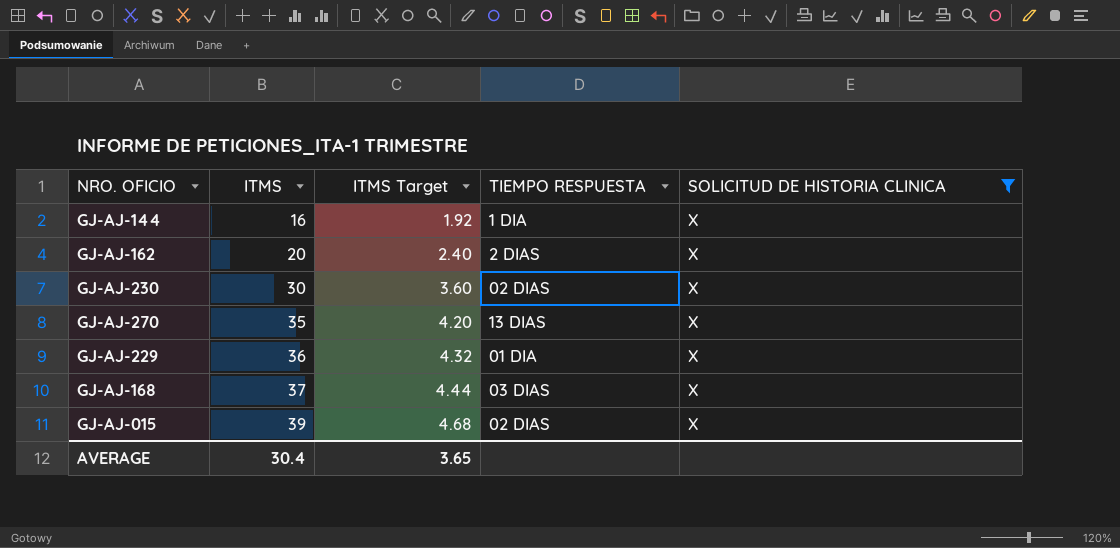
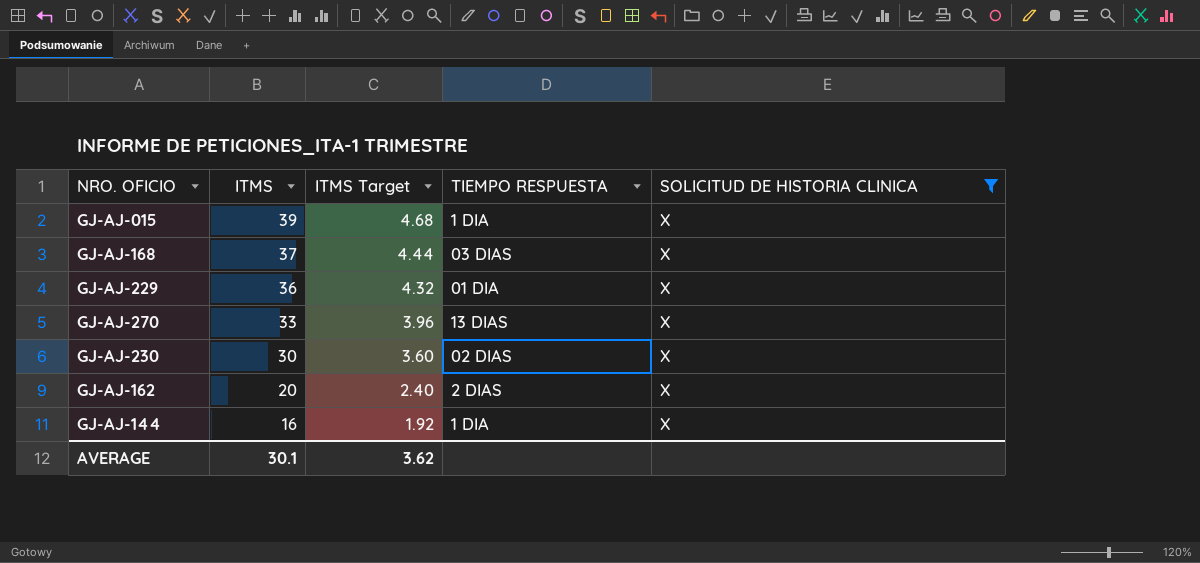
row order: ITMS ascending -> ITMS descending
GJ-AJ-015 | TIEMPO RESPUESTA: 02 DIAS -> 1 DIA
GJ-AJ-270 | ITMS: 35 -> 33
GJ-AJ-270 | ITMS Target: 4.20 -> 3.96
AVERAGE | ITMS: 30.4 -> 30.1
AVERAGE | ITMS Target: 3.65 -> 3.62

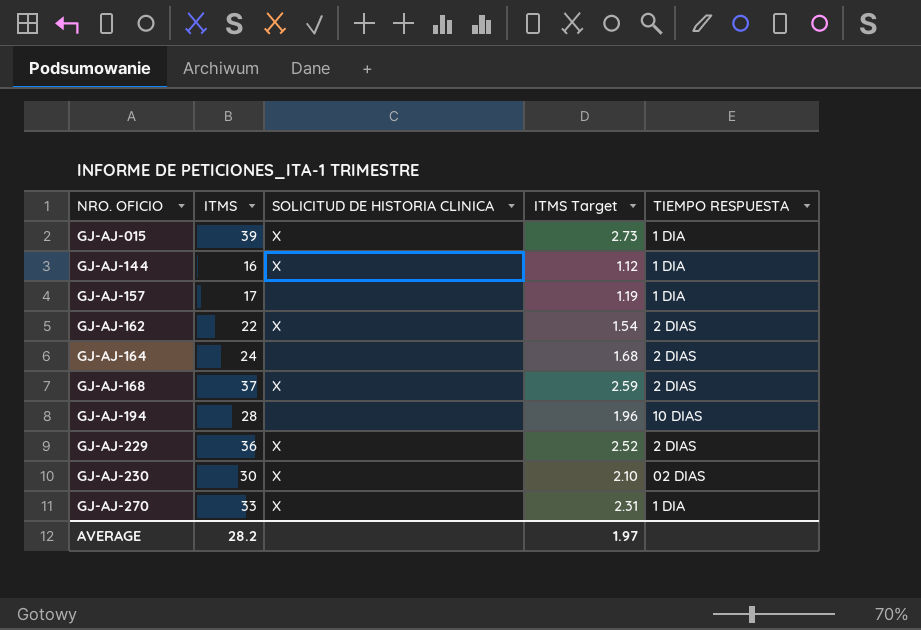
filter: SOLICITUD DE HISTORIA CLINICA = X -> none
row order: ITMS descending -> NRO. OFICIO ascending
column SOLICITUD DE HISTORIA CLINICA | position: 5 -> 3
column ITMS Target | formula: [ITMS] * 0.12 -> [ITMS] * 0.07
GJ-AJ-162 | ITMS: 20 -> 22
GJ-AJ-168 | TIEMPO RESPUESTA: 03 DIAS -> 2 DIAS
GJ-AJ-229 | TIEMPO RESPUESTA: 01 DIA -> 2 DIAS
GJ-AJ-270 | TIEMPO RESPUESTA: 13 DIAS -> 1 DIA
AVERAGE | ITMS: 30.1 -> 28.2
AVERAGE | ITMS Target: 3.62 -> 1.97

